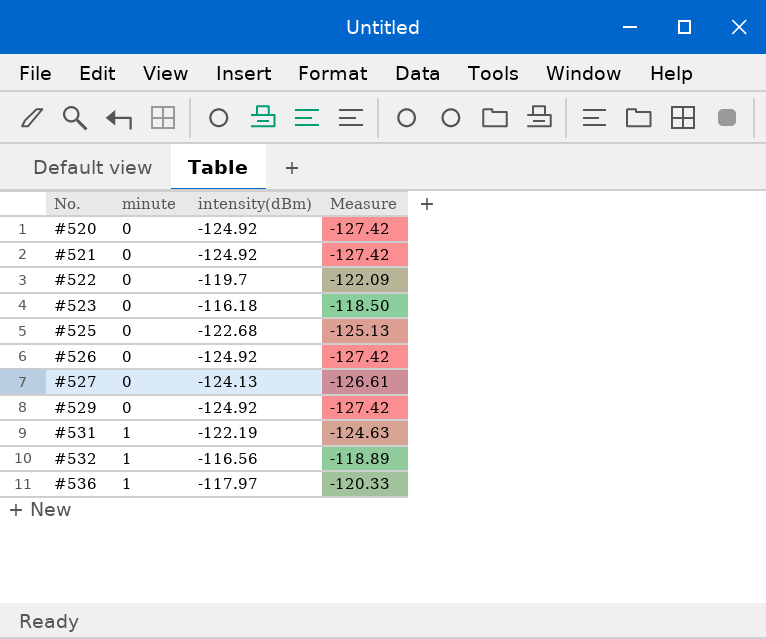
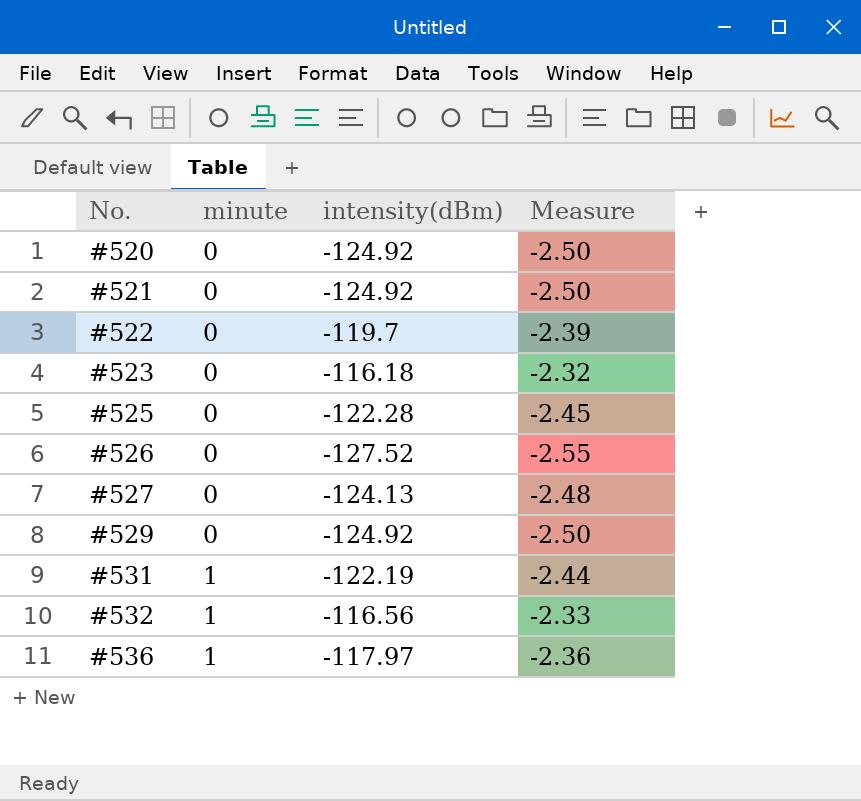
column Measure | formula: [intensity(dBm)] * 1.02 -> [intensity(dBm)] * 0.02
#525 | intensity(dBm): -122.68 -> -122.28
#526 | intensity(dBm): -124.92 -> -127.52

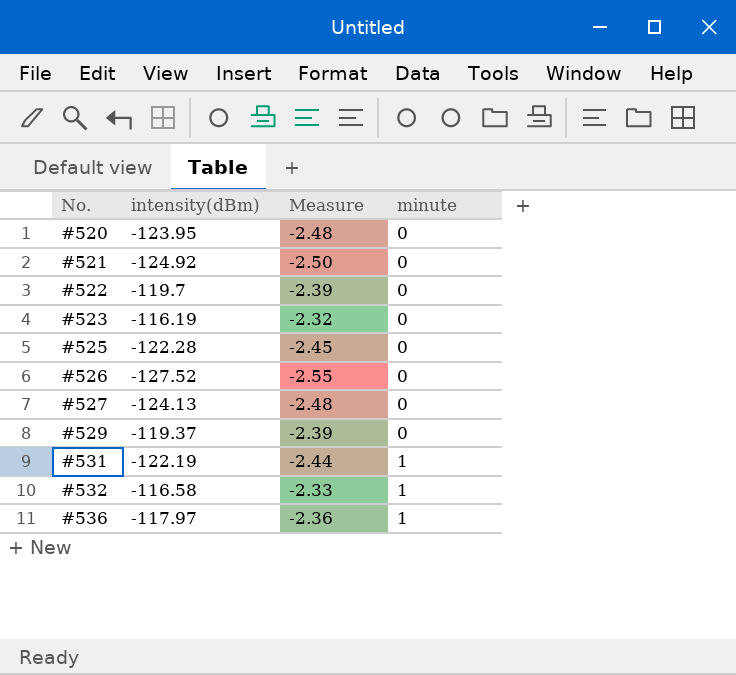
column minute | position: 2 -> 4
#520 | intensity(dBm): -124.92 -> -123.95
#520 | Measure: -2.50 -> -2.48
#523 | intensity(dBm): -116.18 -> -116.19
#529 | intensity(dBm): -124.92 -> -119.37
#529 | Measure: -2.50 -> -2.39
#532 | intensity(dBm): -116.56 -> -116.58

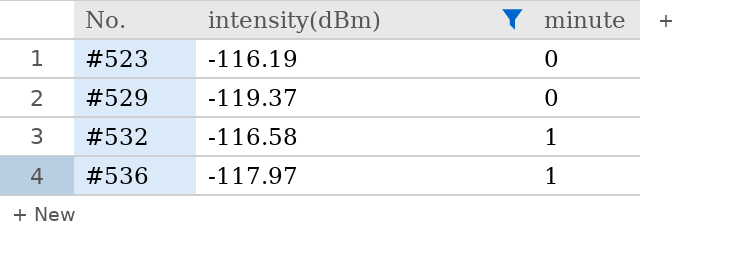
filter: none -> intensity(dBm) >= -119.37
column Measure | formula: [intensity(dBm)] * 0.02 -> none

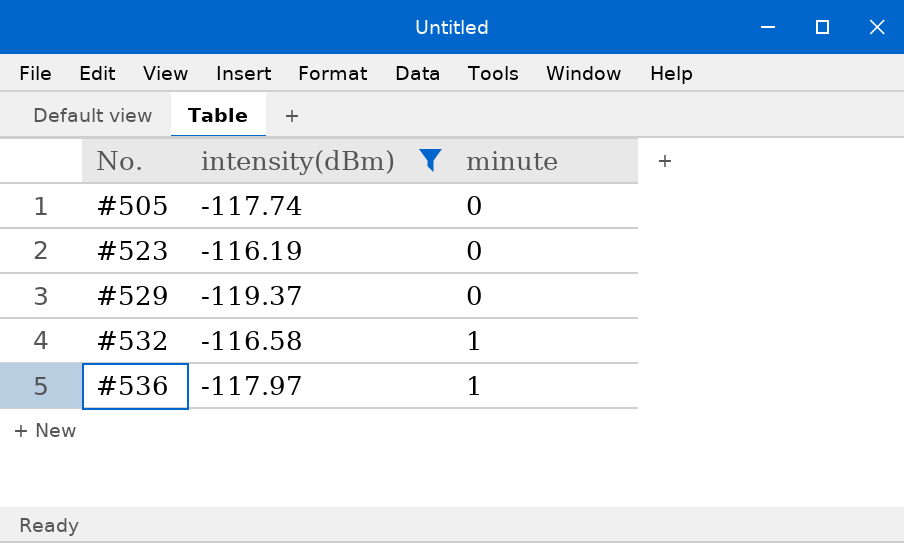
row #505: none -> -117.74 | 0

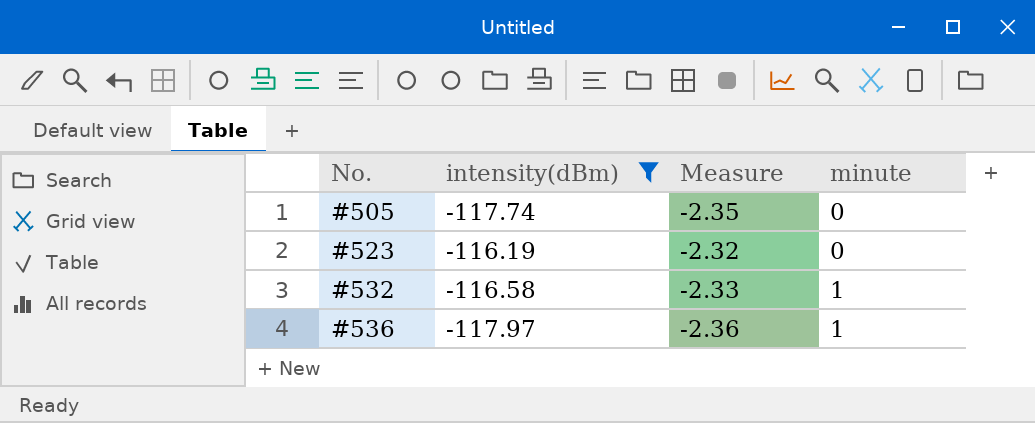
column Measure | formula: none -> [intensity(dBm)] * 0.02
row #529: -119.37 | 0 -> none

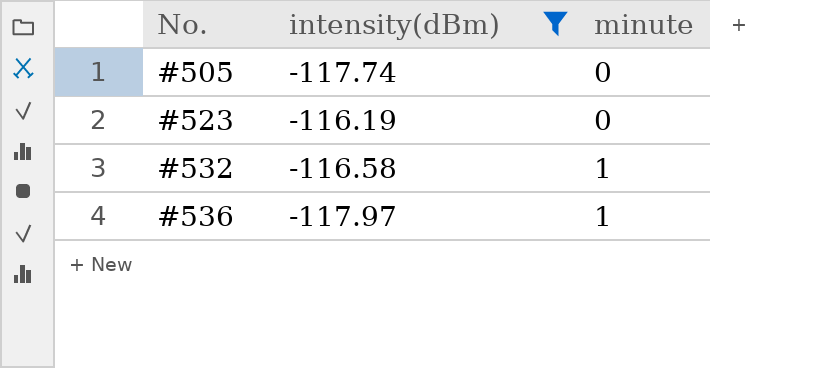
column Measure | formula: [intensity(dBm)] * 0.02 -> none

